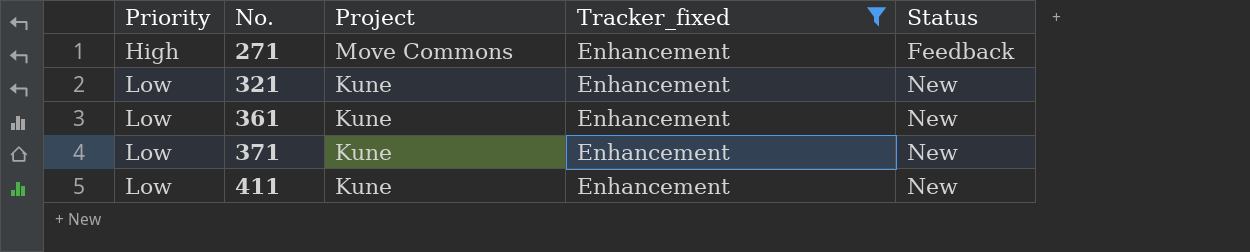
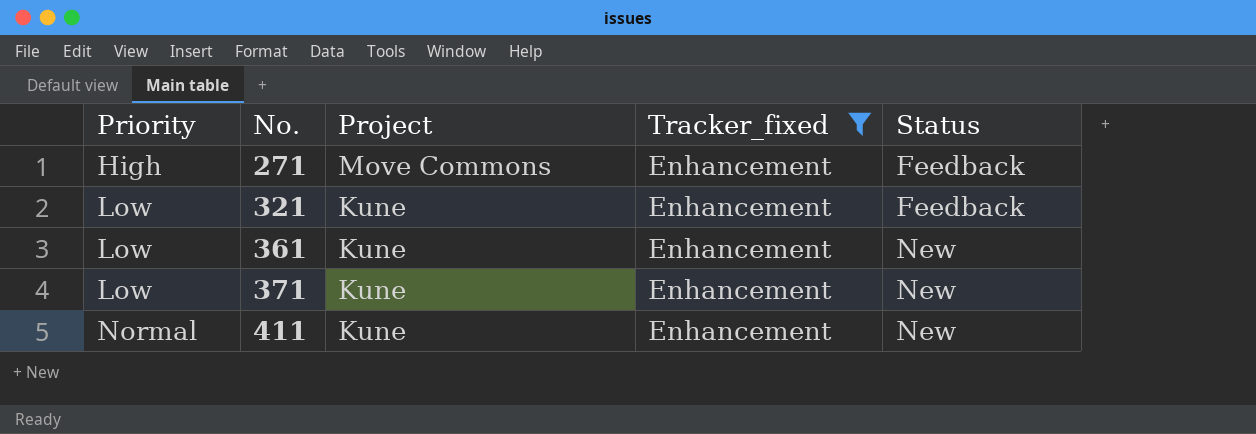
321 | Status: New -> Feedback
411 | Priority: Low -> Normal

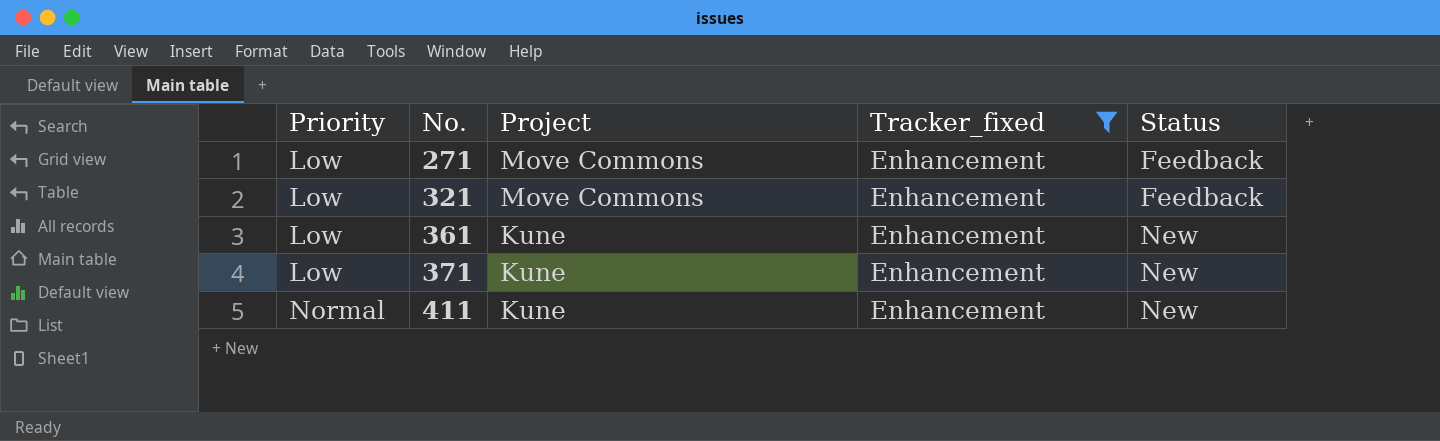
271 | Priority: High -> Low
321 | Project: Kune -> Move Commons

